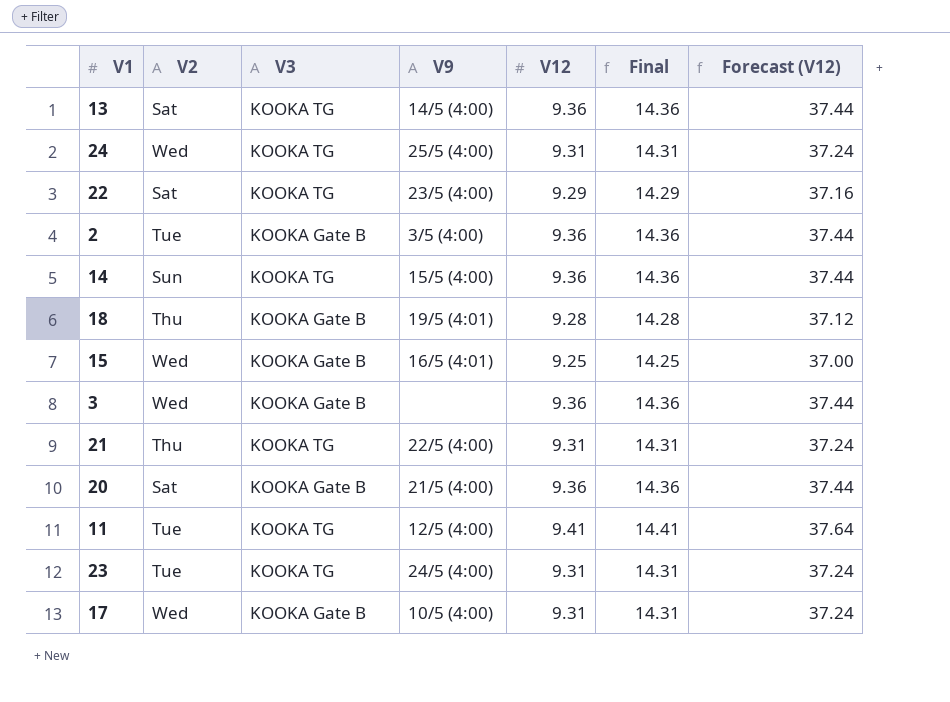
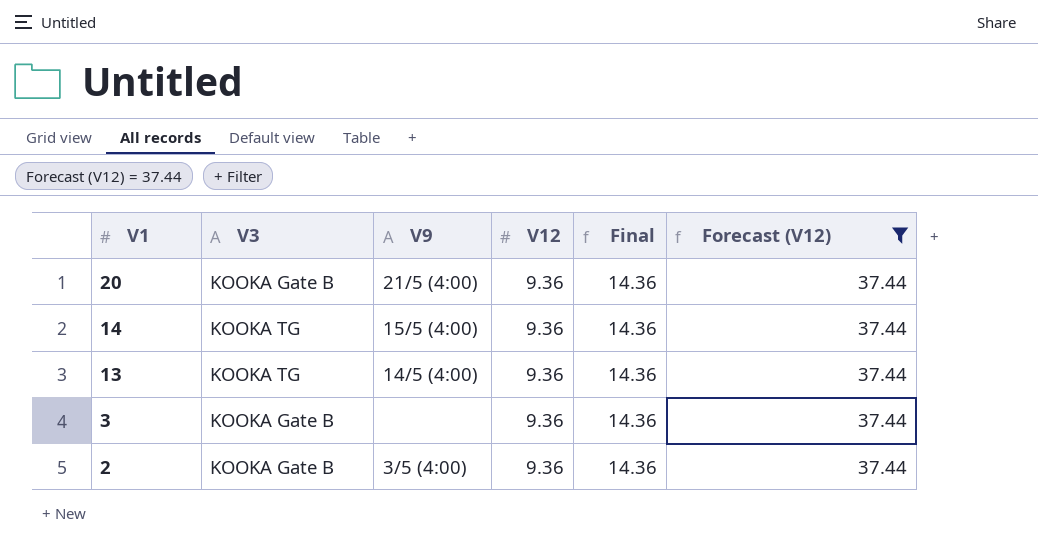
filter: none -> Forecast (V12) = 37.44
row order: none -> V1 descending
column V2 | position: 2 -> none

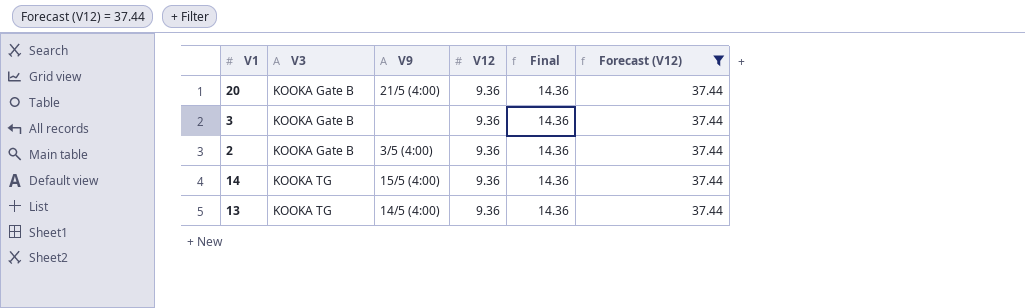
row order: V1 descending -> V3 ascending

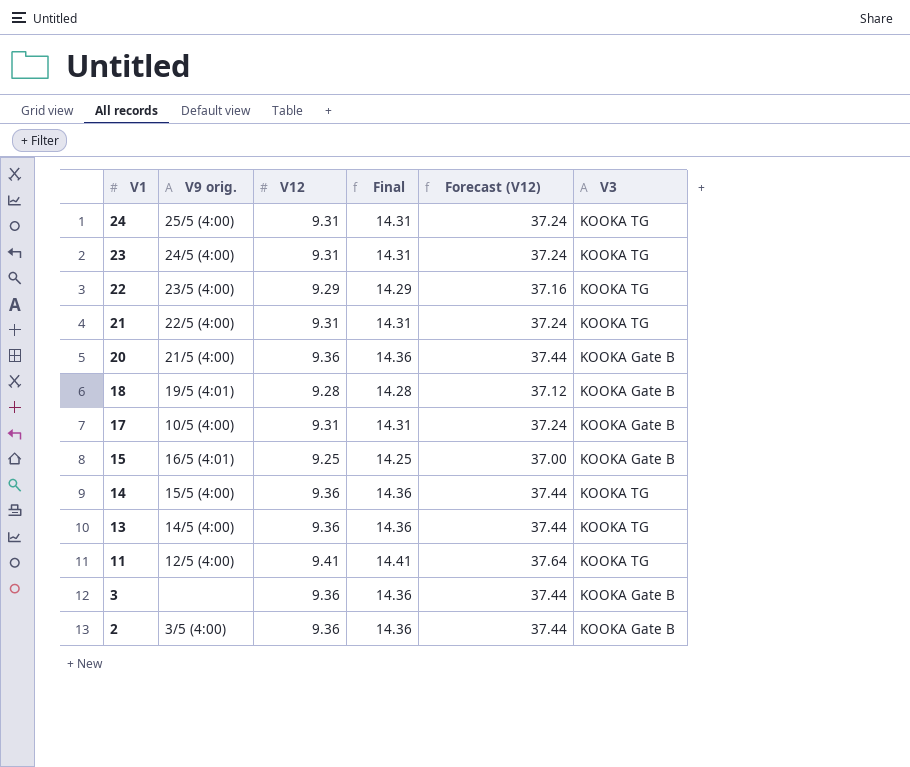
filter: Forecast (V12) = 37.44 -> none
row order: V3 ascending -> V1 descending
column name: V9 -> V9 orig.
column V3 | position: 2 -> 6

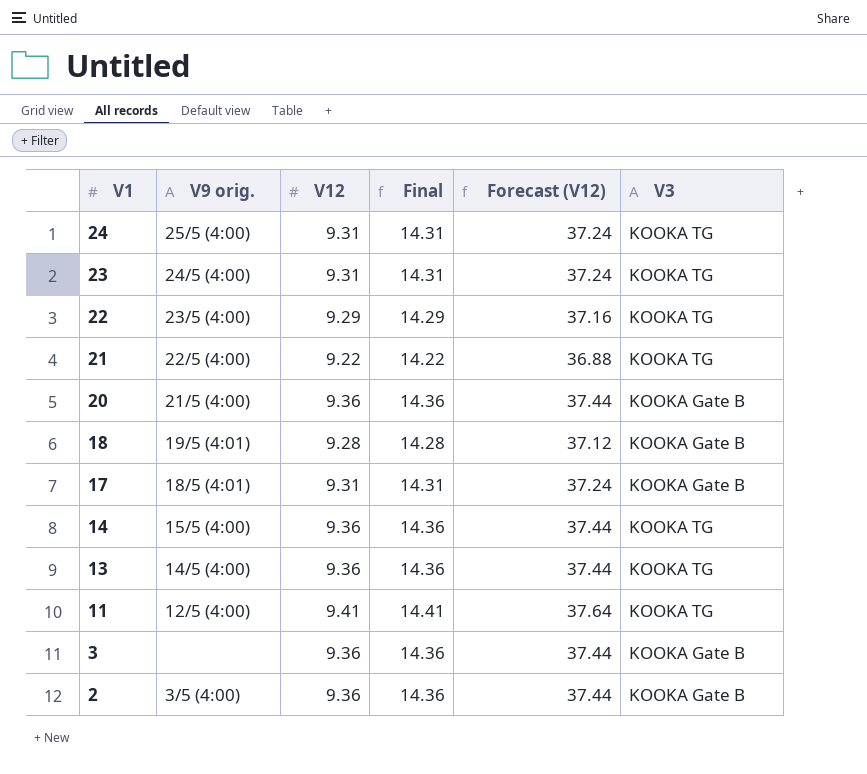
row 15: 16/5 (4:01) | 9.25 | 14.25 | 37.00 | KOOKA Gate B -> none
21 | V12: 9.31 -> 9.22
21 | Final: 14.31 -> 14.22
21 | Forecast (V12): 37.24 -> 36.88
17 | V9 orig.: 10/5 (4:00) -> 18/5 (4:01)

